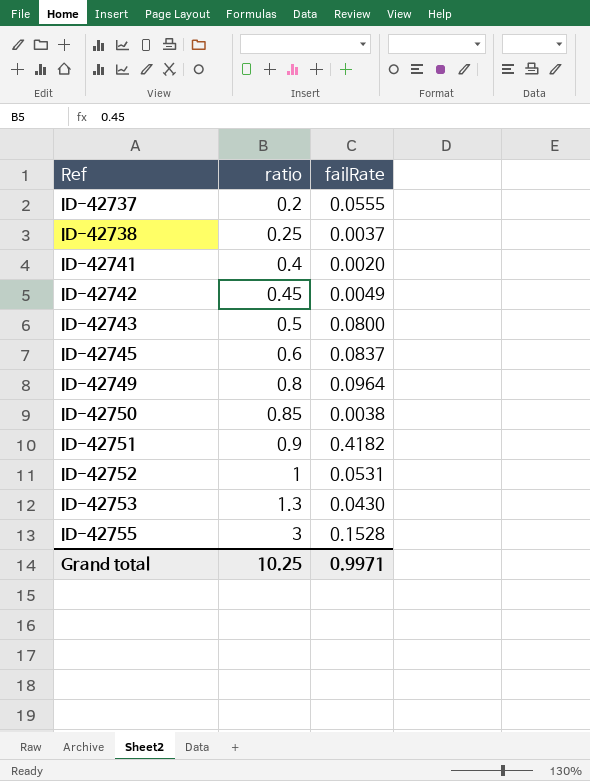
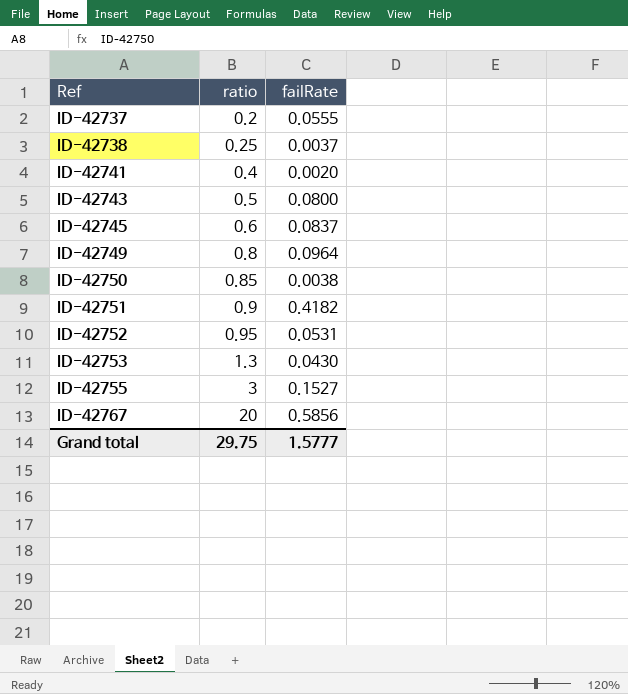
row ID-42742: 0.45 | 0.0049 -> none
ID-42752 | ratio: 1 -> 0.95
ID-42755 | failRate: 0.1528 -> 0.1527
row ID-42767: none -> 20 | 0.5856
Grand total | ratio: 10.25 -> 29.75
Grand total | failRate: 0.9971 -> 1.5777

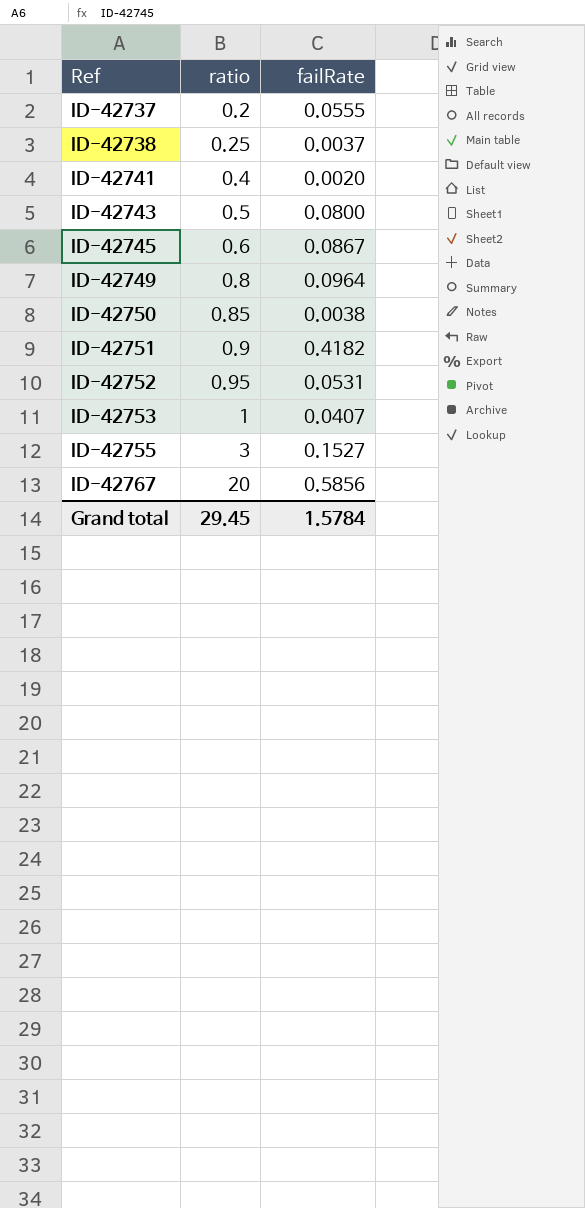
ID-42745 | failRate: 0.0837 -> 0.0867
ID-42753 | ratio: 1.3 -> 1
ID-42753 | failRate: 0.0430 -> 0.0407
Grand total | ratio: 29.75 -> 29.45
Grand total | failRate: 1.5777 -> 1.5784

